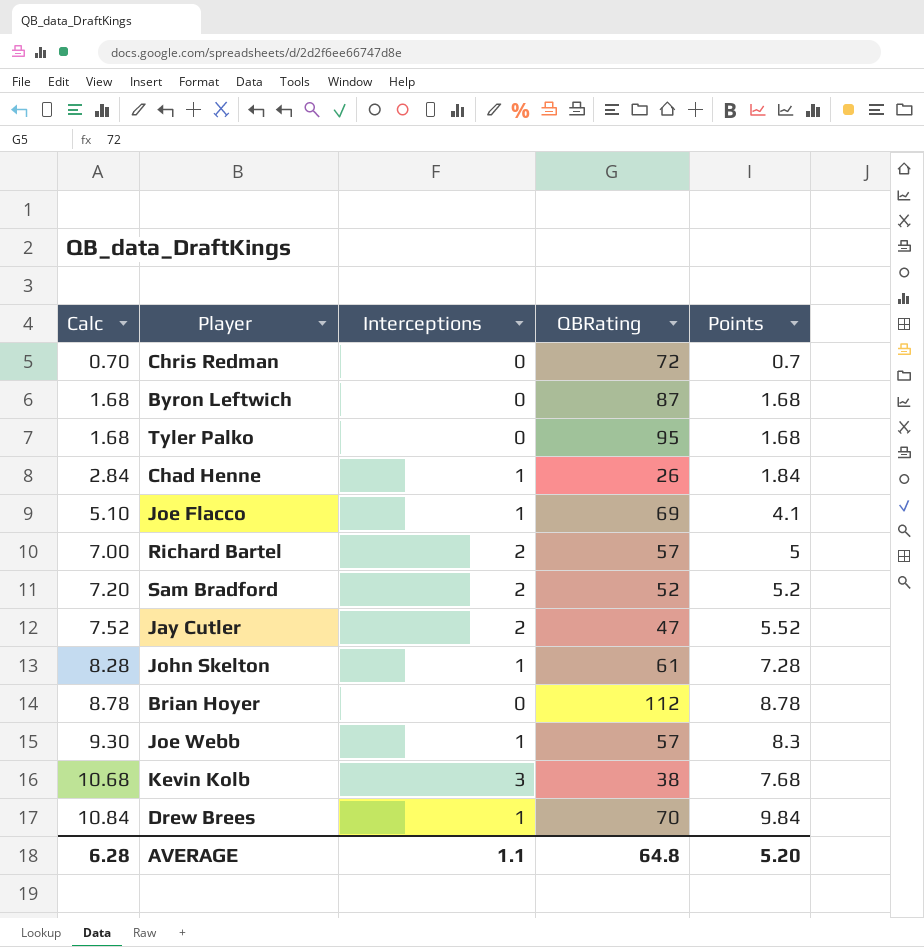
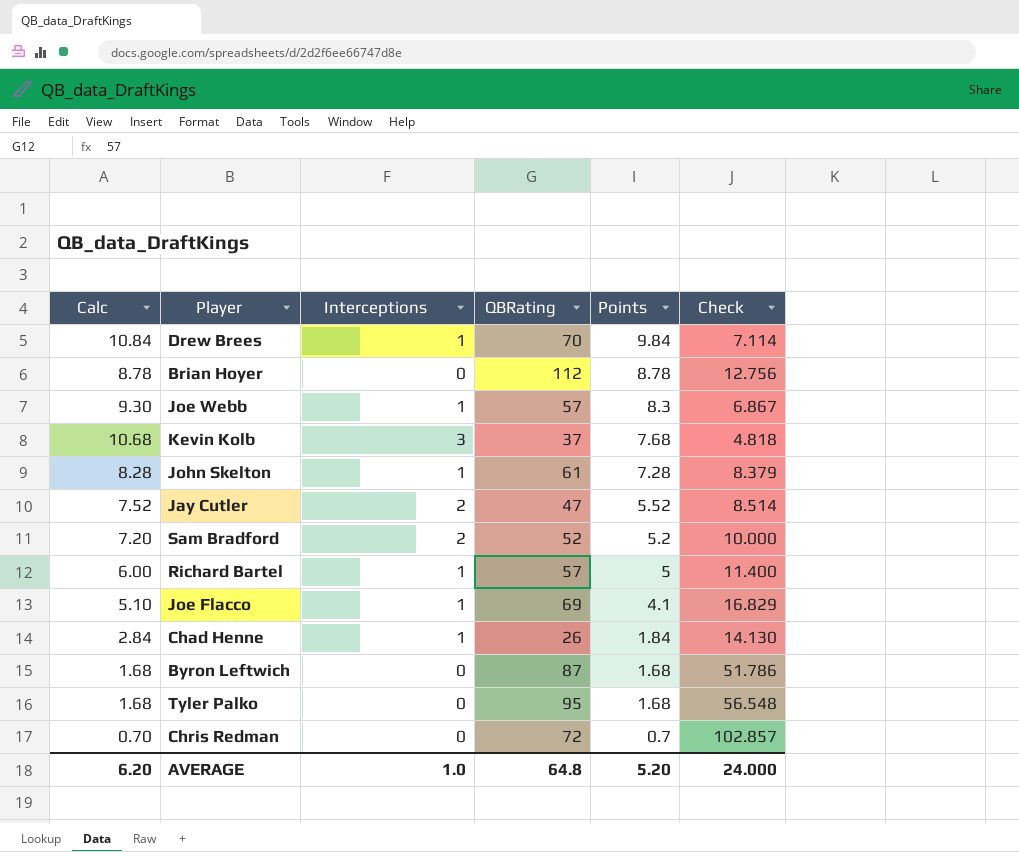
row order: Calc ascending -> Points descending
column Check | formula: none -> [QBRating] / [Points]
Kevin Kolb | QBRating: 38 -> 37
Richard Bartel | Calc: 7.00 -> 6.00
Richard Bartel | Interceptions: 2 -> 1
AVERAGE | Calc: 6.28 -> 6.20
AVERAGE | Interceptions: 1.1 -> 1.0

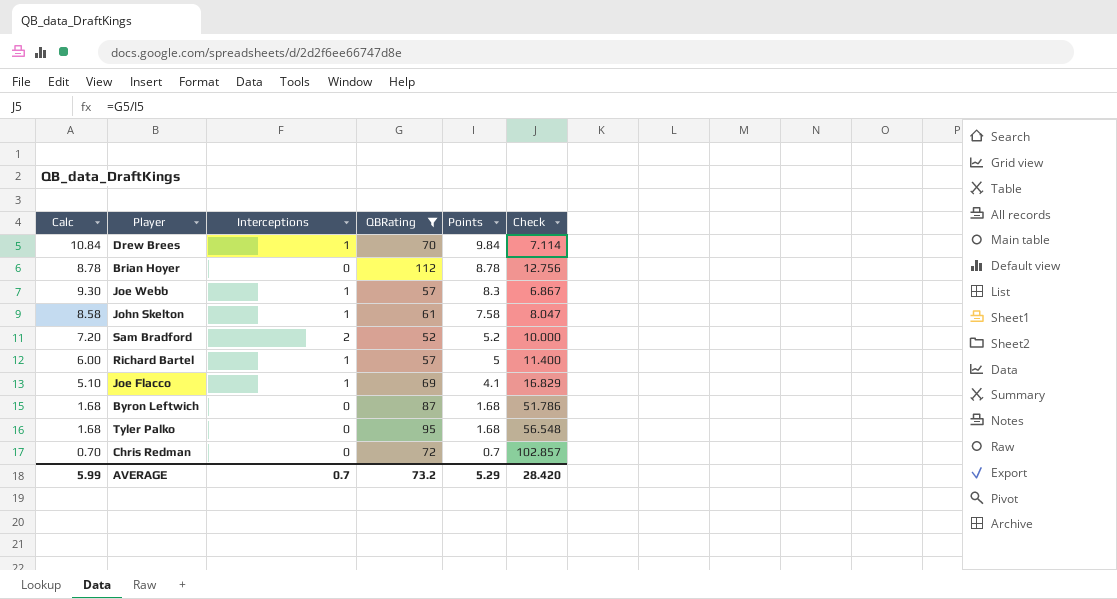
filter: none -> QBRating >= 52
John Skelton | Calc: 8.28 -> 8.58
John Skelton | Points: 7.28 -> 7.58
John Skelton | Check: 8.379 -> 8.047
AVERAGE | Calc: 6.20 -> 5.99
AVERAGE | Interceptions: 1.0 -> 0.7
AVERAGE | QBRating: 64.8 -> 73.2
AVERAGE | Points: 5.20 -> 5.29
AVERAGE | Check: 24.000 -> 28.420

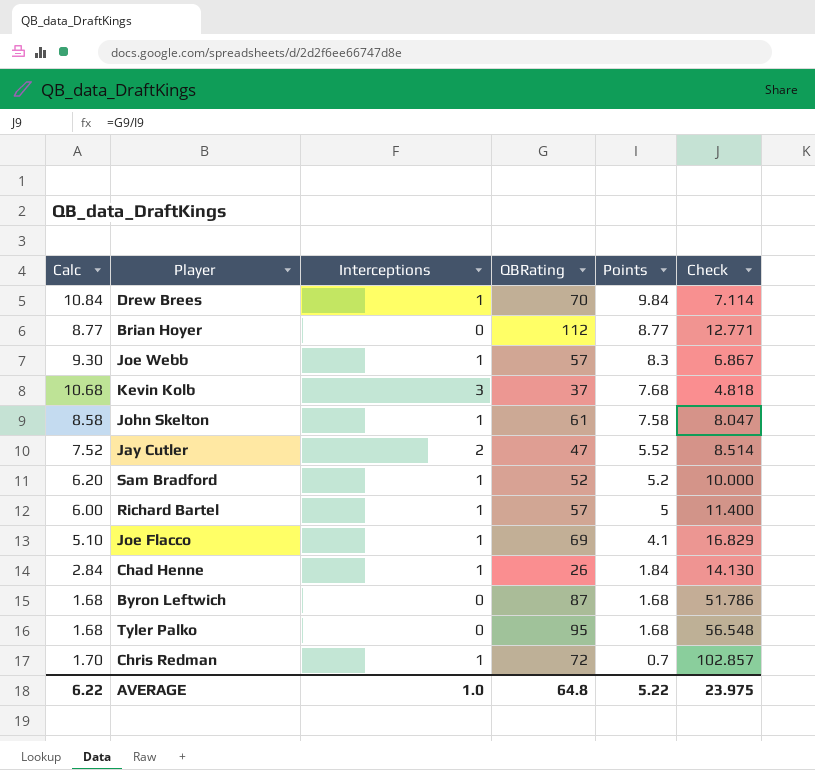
filter: QBRating >= 52 -> none
Brian Hoyer | Calc: 8.78 -> 8.77
Brian Hoyer | Points: 8.78 -> 8.77
Brian Hoyer | Check: 12.756 -> 12.771
Sam Bradford | Calc: 7.20 -> 6.20
Sam Bradford | Interceptions: 2 -> 1
Chris Redman | Calc: 0.70 -> 1.70
Chris Redman | Interceptions: 0 -> 1
AVERAGE | Calc: 5.99 -> 6.22
AVERAGE | Interceptions: 0.7 -> 1.0
AVERAGE | QBRating: 73.2 -> 64.8
AVERAGE | Points: 5.29 -> 5.22
AVERAGE | Check: 28.420 -> 23.975

